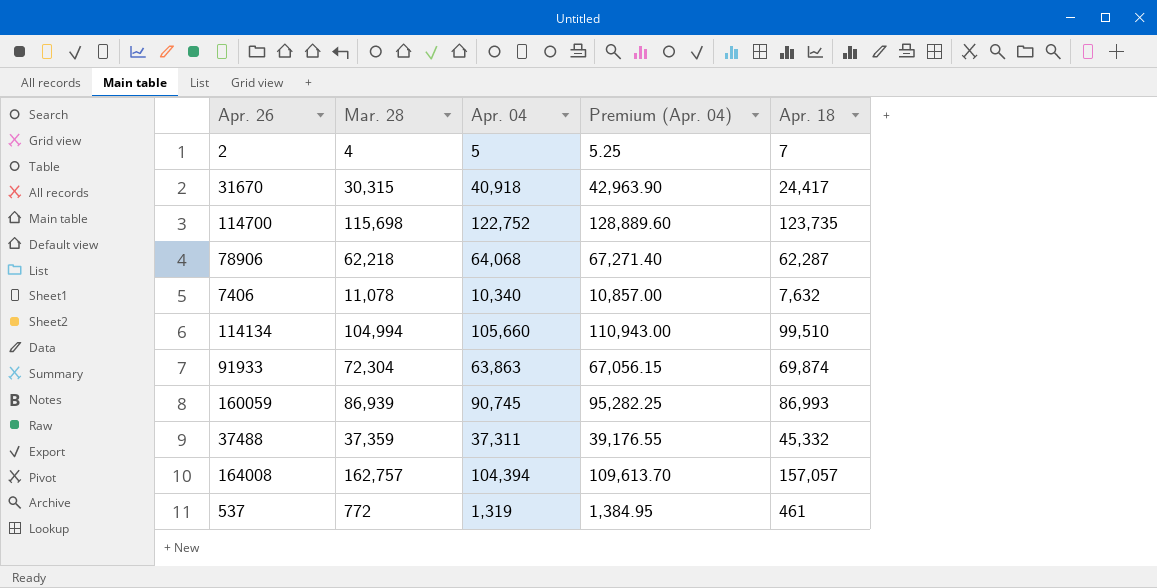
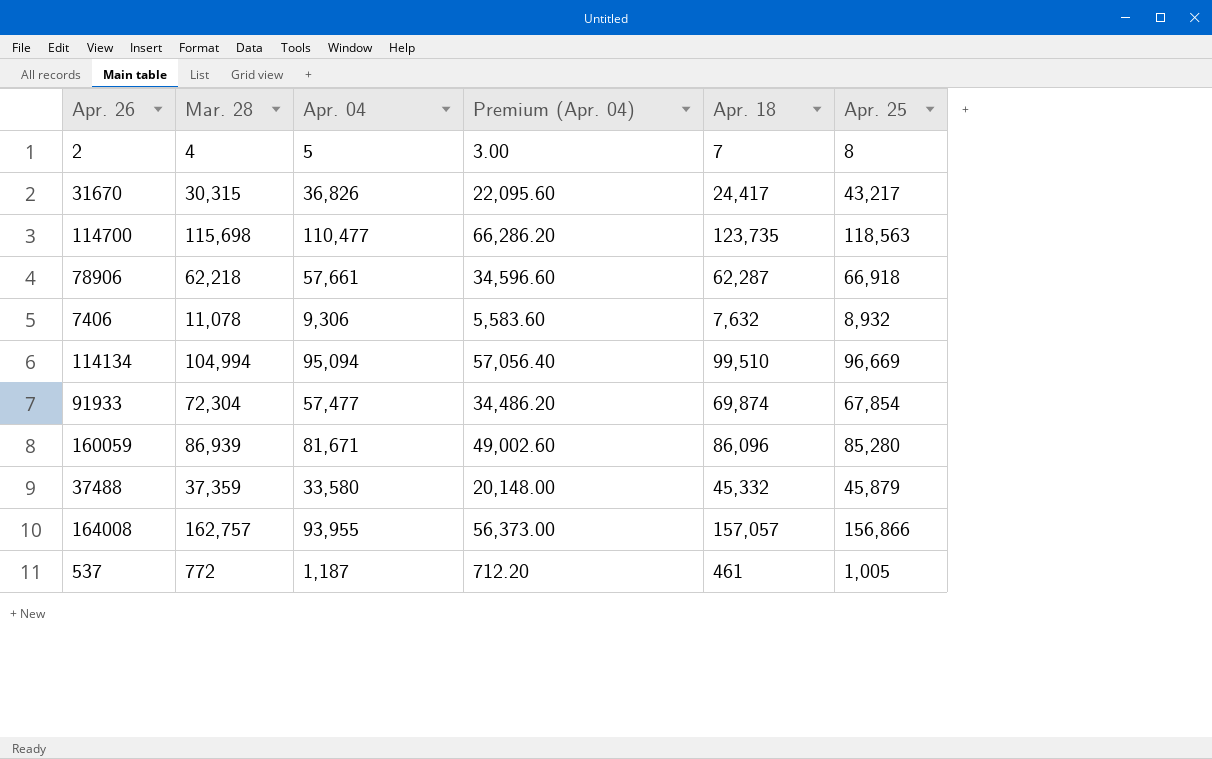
column Premium (Apr. 04) | formula: [Apr. 04] * 1.05 -> [Apr. 04] * 0.6
column Apr. 25 | position: none -> 6
31670 | Apr. 04: 40,918 -> 36,826
114700 | Apr. 04: 122,752 -> 110,477
78906 | Apr. 04: 64,068 -> 57,661
7406 | Apr. 04: 10,340 -> 9,306
114134 | Apr. 04: 105,660 -> 95,094
91933 | Apr. 04: 63,863 -> 57,477
160059 | Apr. 04: 90,745 -> 81,671
160059 | Apr. 18: 86,993 -> 86,096
37488 | Apr. 04: 37,311 -> 33,580
164008 | Apr. 04: 104,394 -> 93,955
537 | Apr. 04: 1,319 -> 1,187

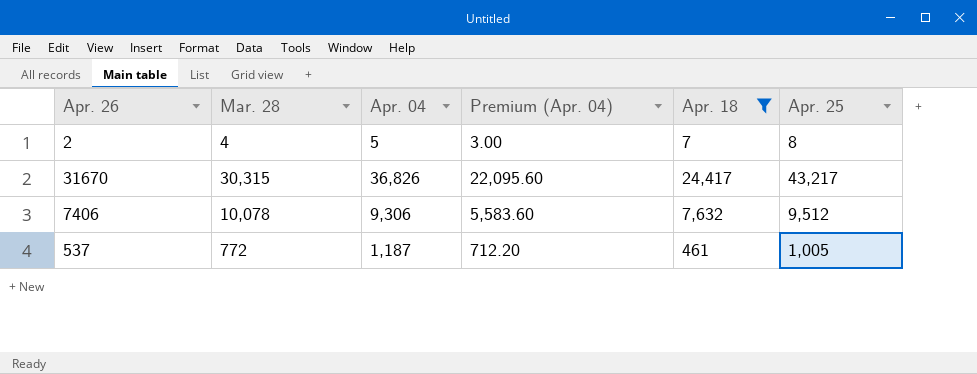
filter: none -> Apr. 18 <= 24,417
7406 | Mar. 28: 11,078 -> 10,078
7406 | Apr. 25: 8,932 -> 9,512

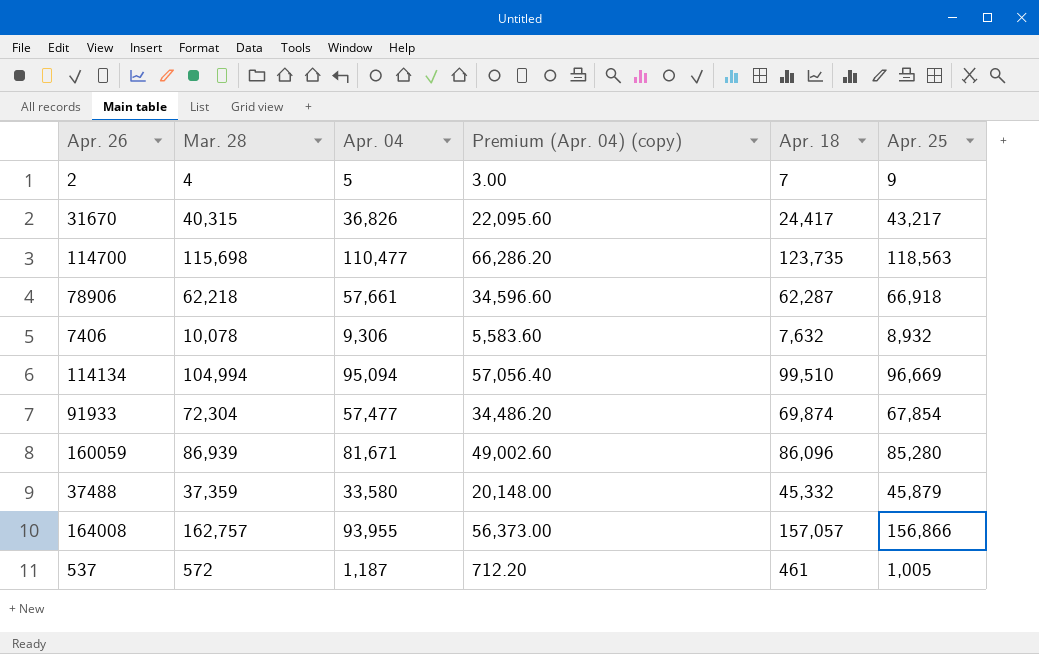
filter: Apr. 18 <= 24,417 -> none
column name: Premium (Apr. 04) -> Premium (Apr. 04) (copy)
2 | Apr. 25: 8 -> 9
31670 | Mar. 28: 30,315 -> 40,315
7406 | Apr. 25: 9,512 -> 8,932
537 | Mar. 28: 772 -> 572

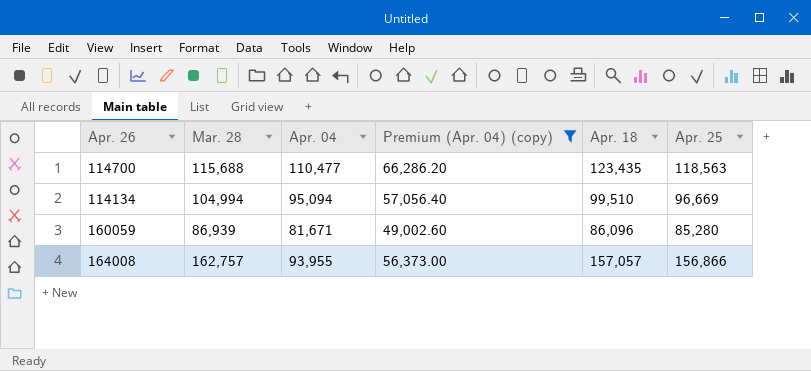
filter: none -> Premium (Apr. 04) (copy) >= 49,002.60
114700 | Mar. 28: 115,698 -> 115,688
114700 | Apr. 18: 123,735 -> 123,435

